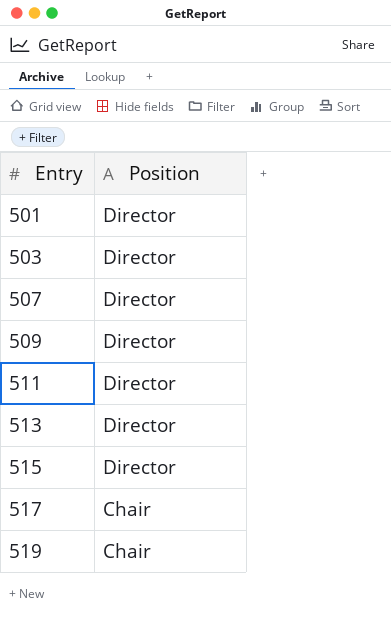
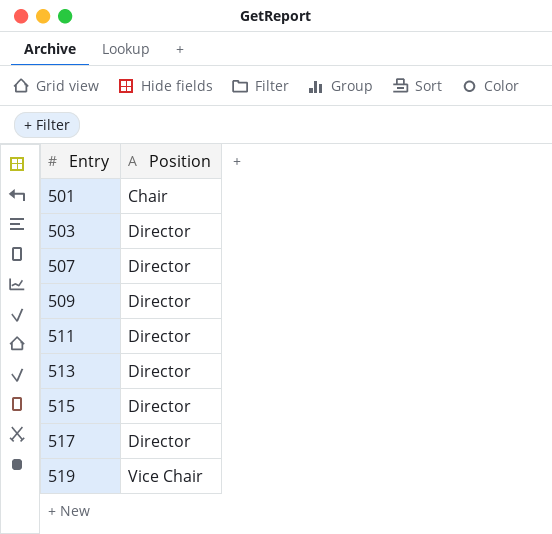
501 | Position: Director -> Chair
517 | Position: Chair -> Director
519 | Position: Chair -> Vice Chair

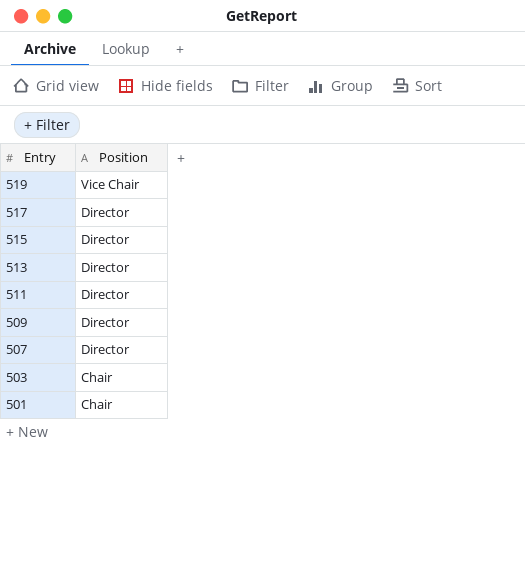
row order: Entry ascending -> Entry descending
503 | Position: Director -> Chair

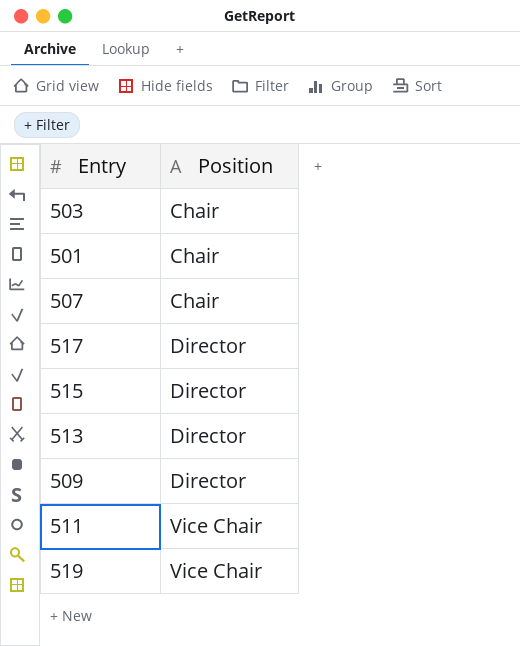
row order: Entry descending -> Position ascending
507 | Position: Director -> Chair
511 | Position: Director -> Vice Chair

